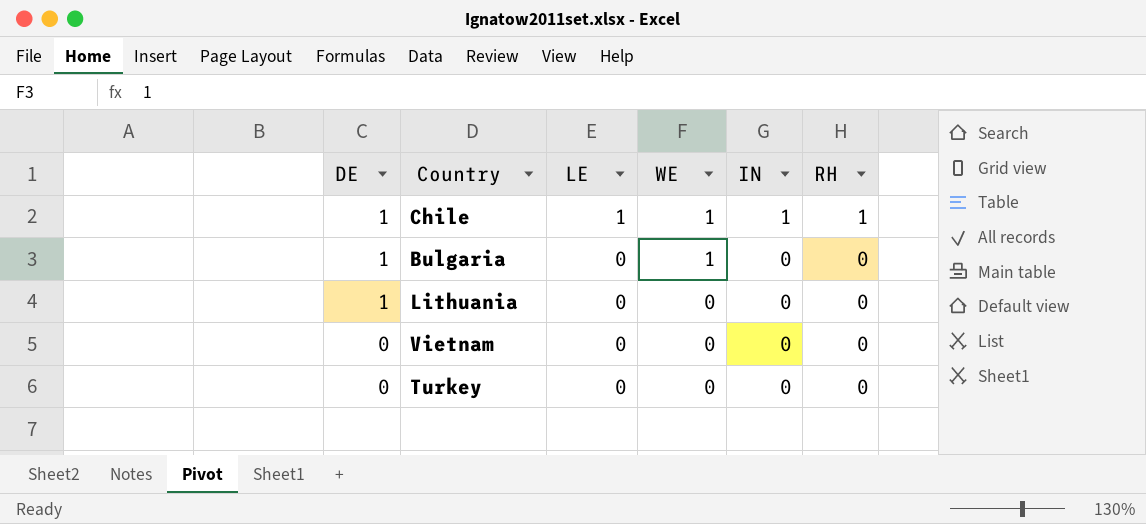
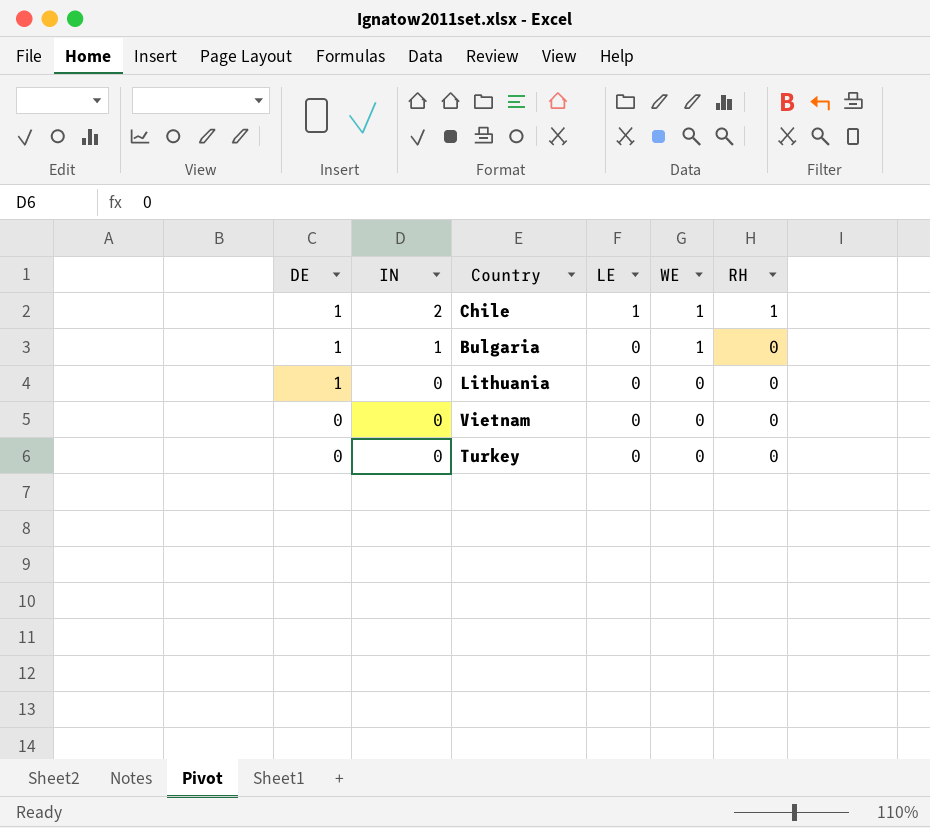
column IN | position: 5 -> 2
Chile | IN: 1 -> 2
Bulgaria | IN: 0 -> 1

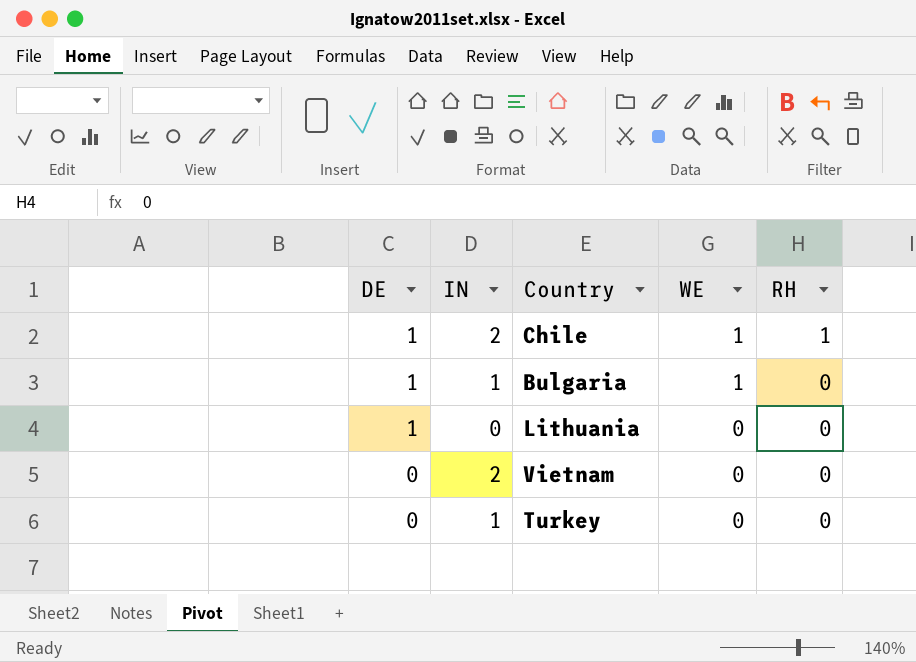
column LE | position: 4 -> none
Vietnam | IN: 0 -> 2
Turkey | IN: 0 -> 1

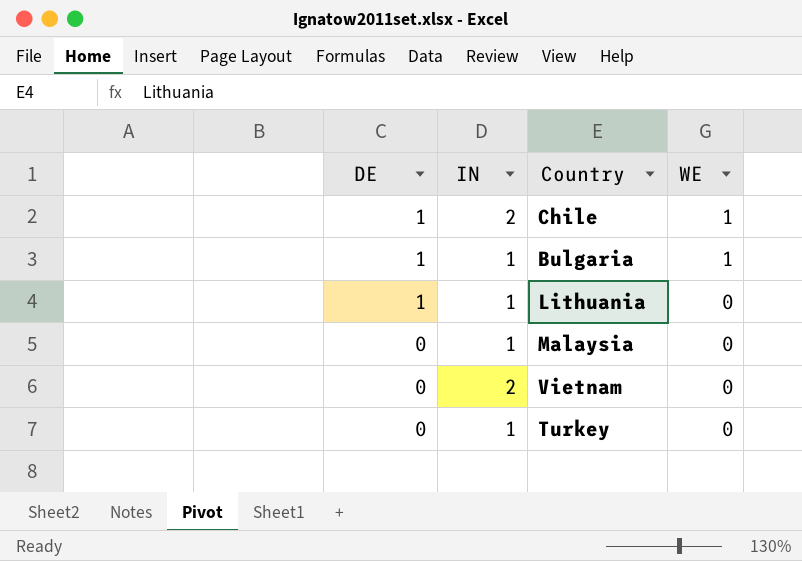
column RH | position: 5 -> none
Lithuania | IN: 0 -> 1
row Malaysia: none -> 0 | 1 | 0

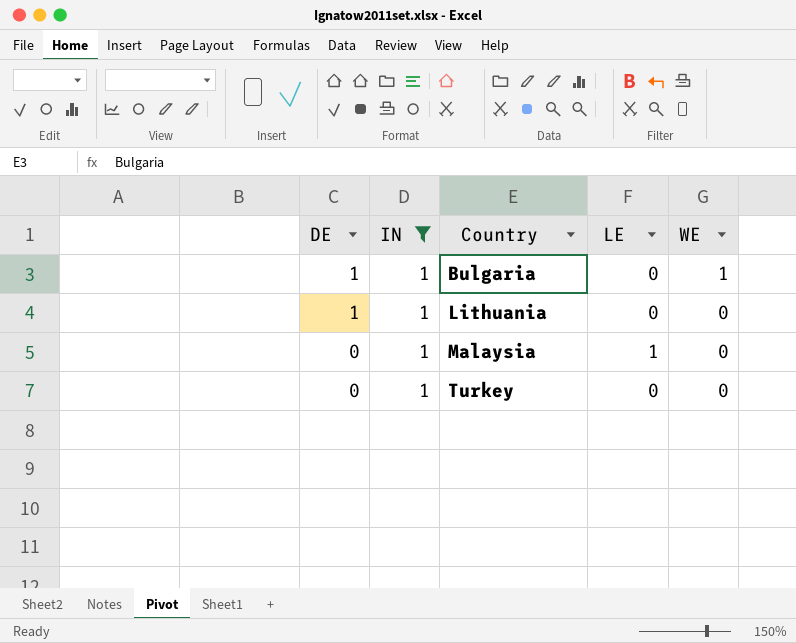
filter: none -> IN = 1
column LE | position: none -> 4

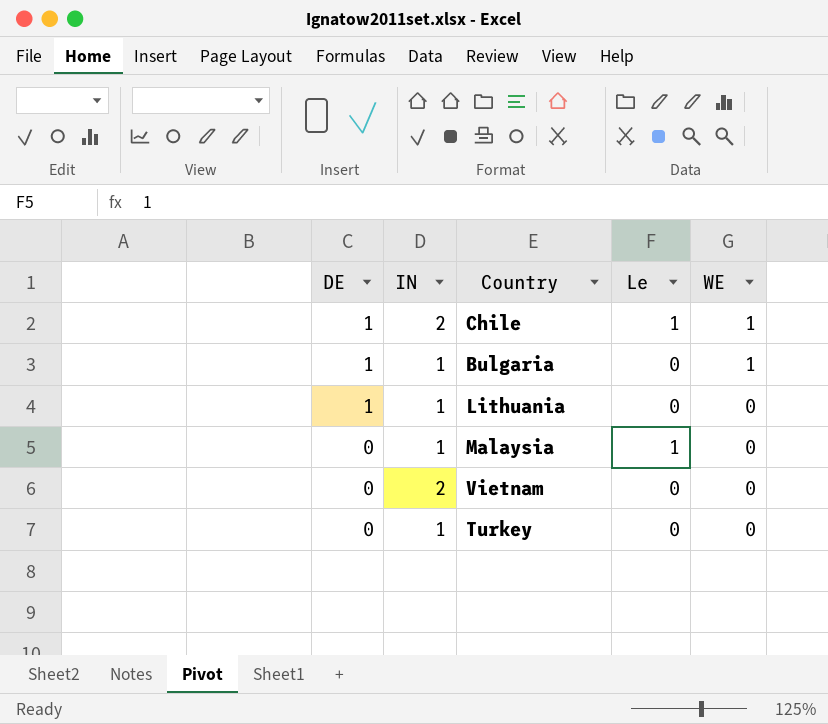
filter: IN = 1 -> none
column name: LE -> Le

